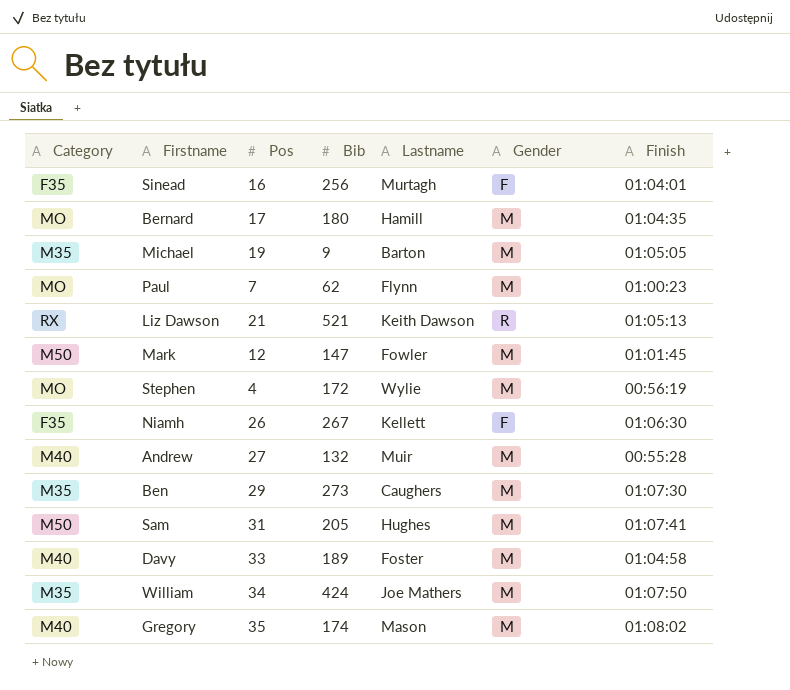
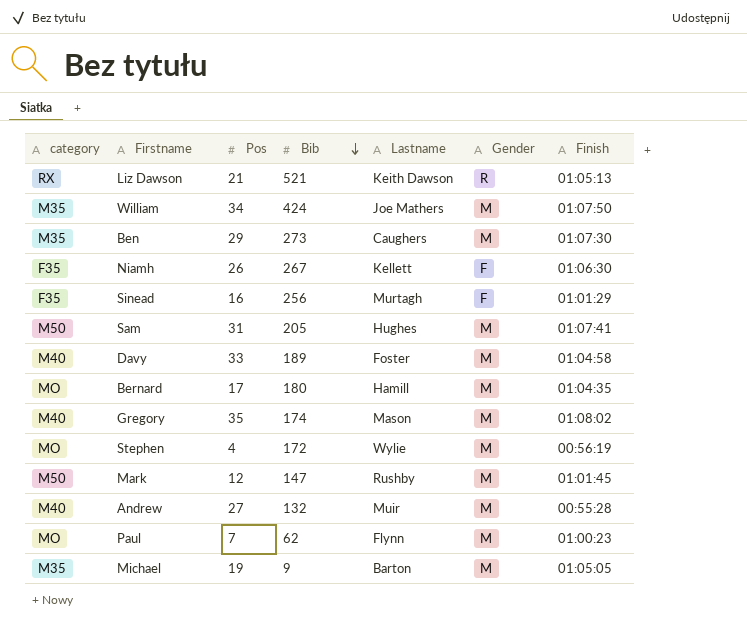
row order: none -> Bib descending
column name: Category -> category
Sinead | Finish: 01:04:01 -> 01:01:29
Mark | Lastname: Fowler -> Rushby

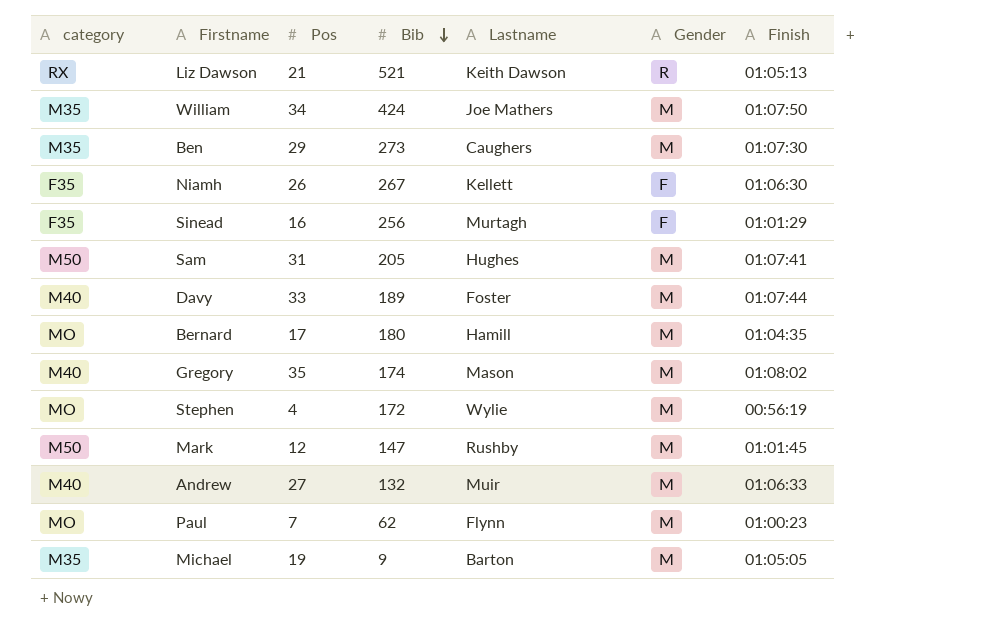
Davy | Finish: 01:04:58 -> 01:07:44
Andrew | Finish: 00:55:28 -> 01:06:33

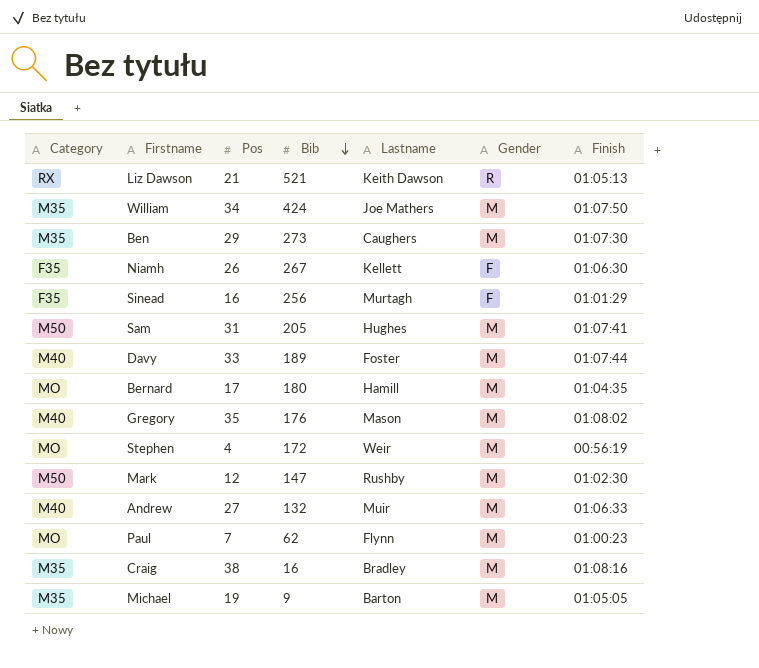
column name: category -> Category
Gregory | Bib: 174 -> 176
Stephen | Lastname: Wylie -> Weir
Mark | Finish: 01:01:45 -> 01:02:30
row Craig: none -> M35 | 38 | 16 | Bradley | M | 01:08:16

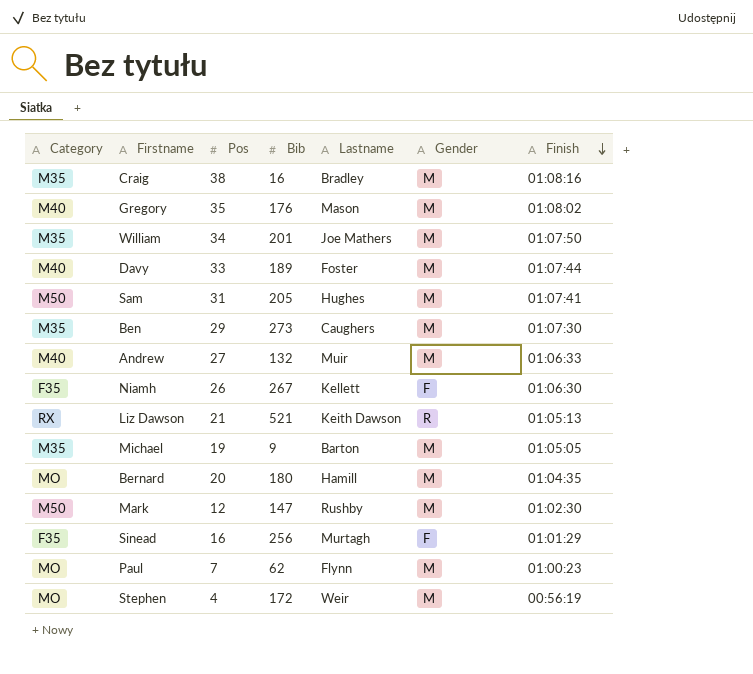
row order: Bib descending -> Finish descending
William | Bib: 424 -> 201
Bernard | Pos: 17 -> 20

